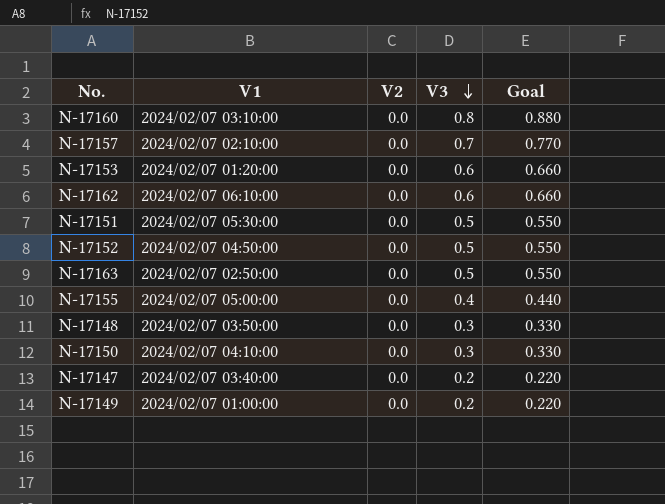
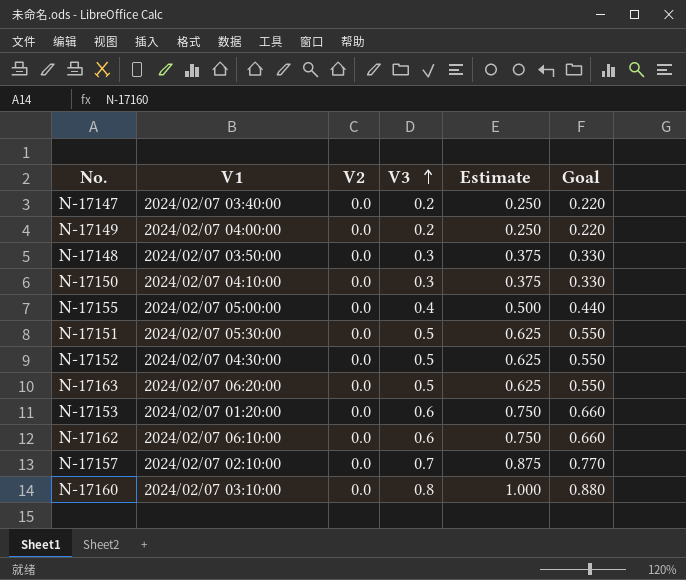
row order: V3 descending -> V3 ascending
column Estimate | formula: none -> [V3] * 1.25
N-17149 | V1: 2024/02/07 01:00:00 -> 2024/02/07 04:00:00
N-17152 | V1: 2024/02/07 04:50:00 -> 2024/02/07 04:30:00
N-17163 | V1: 2024/02/07 02:50:00 -> 2024/02/07 06:20:00

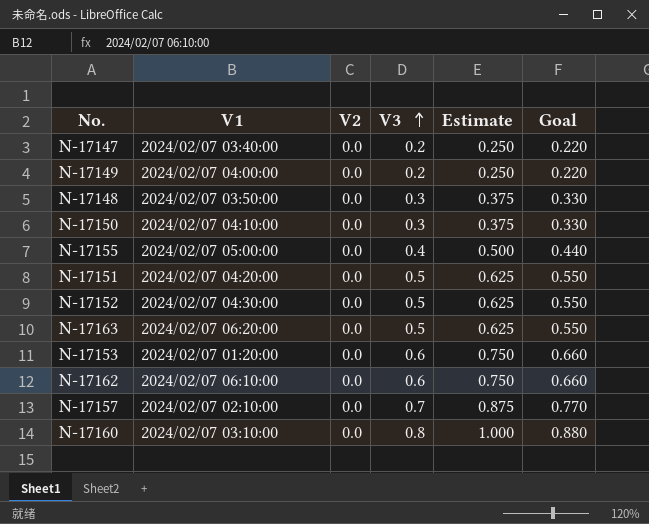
N-17151 | V1: 2024/02/07 05:30:00 -> 2024/02/07 04:20:00

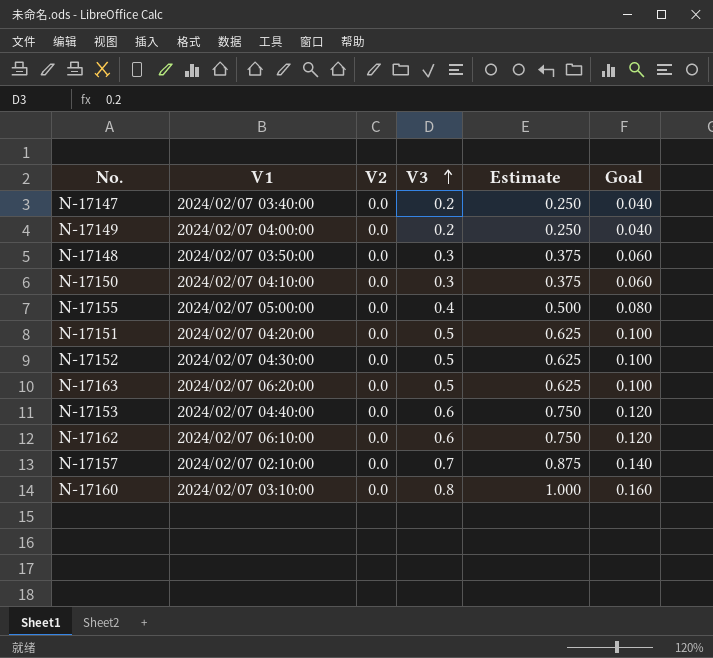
column Goal | formula: [V3] * 1.1 -> [V3] * 0.2
N-17153 | V1: 2024/02/07 01:20:00 -> 2024/02/07 04:40:00

